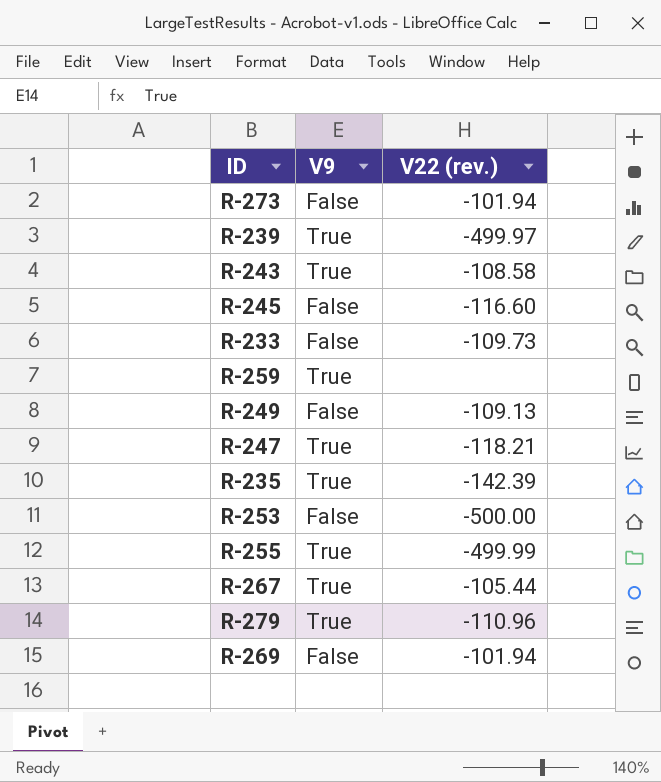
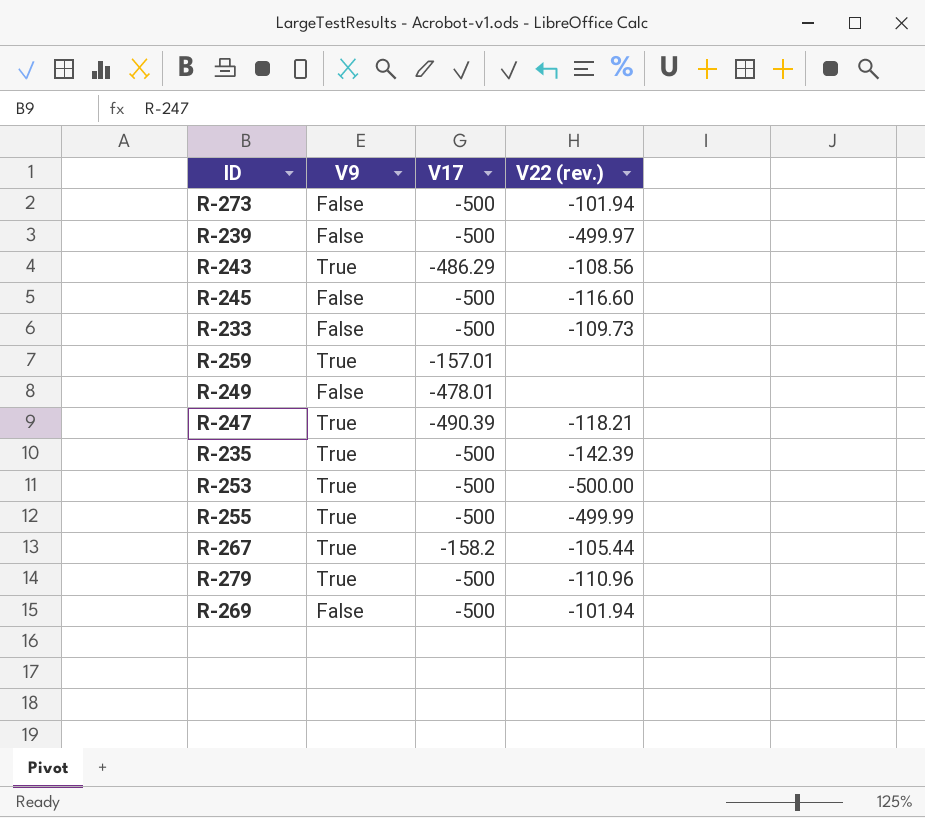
column V17 | position: none -> 3
R-239 | V9: True -> False
R-243 | V22 (rev.): -108.58 -> -108.56
R-249 | V22 (rev.): -109.13 -> none
R-253 | V9: False -> True

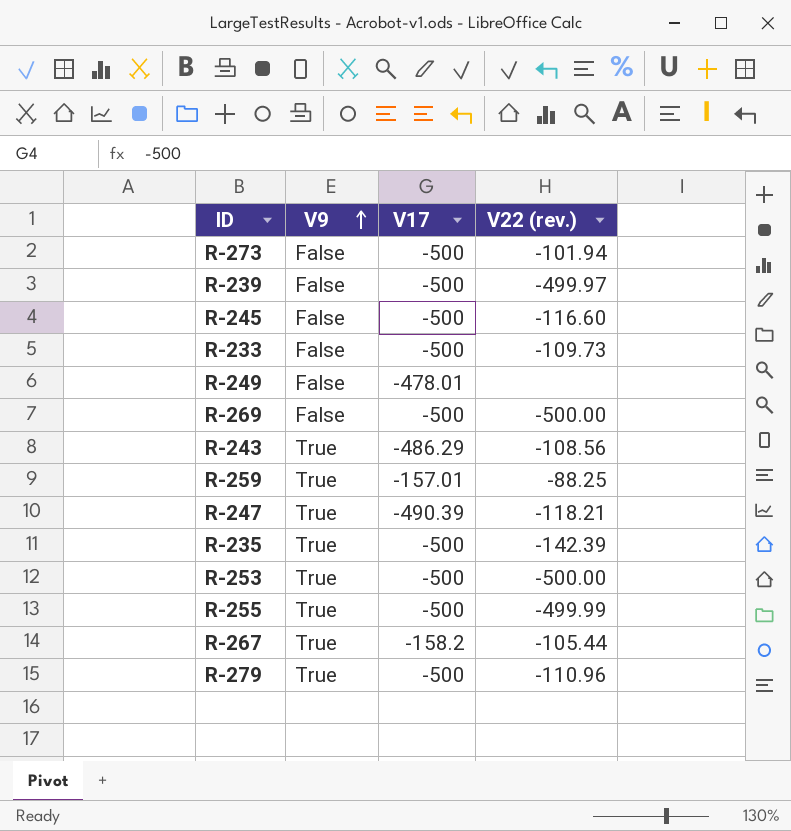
row order: none -> V9 ascending
R-269 | V22 (rev.): -101.94 -> -500.00
R-259 | V22 (rev.): none -> -88.25

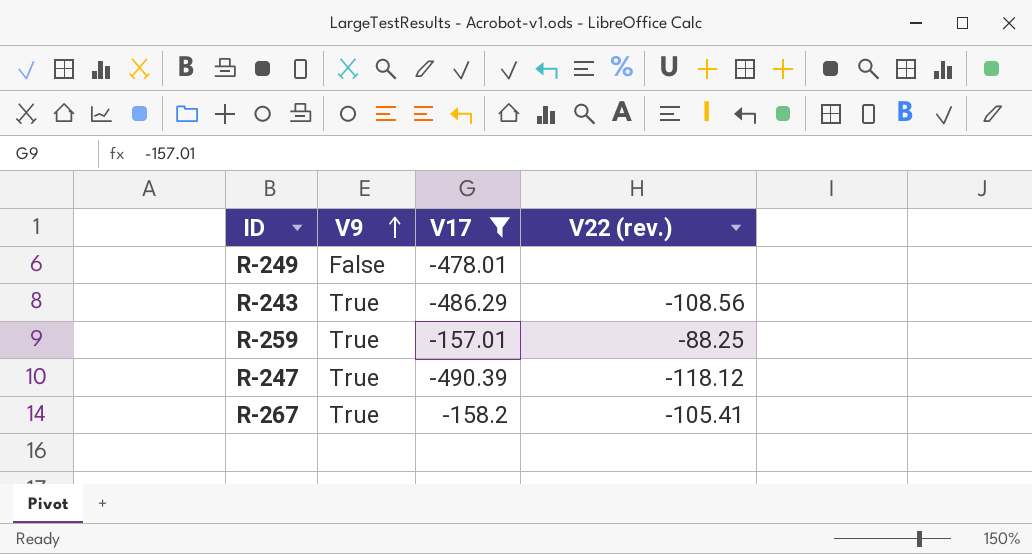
filter: none -> V17 != -500
R-247 | V22 (rev.): -118.21 -> -118.12
R-267 | V22 (rev.): -105.44 -> -105.41

